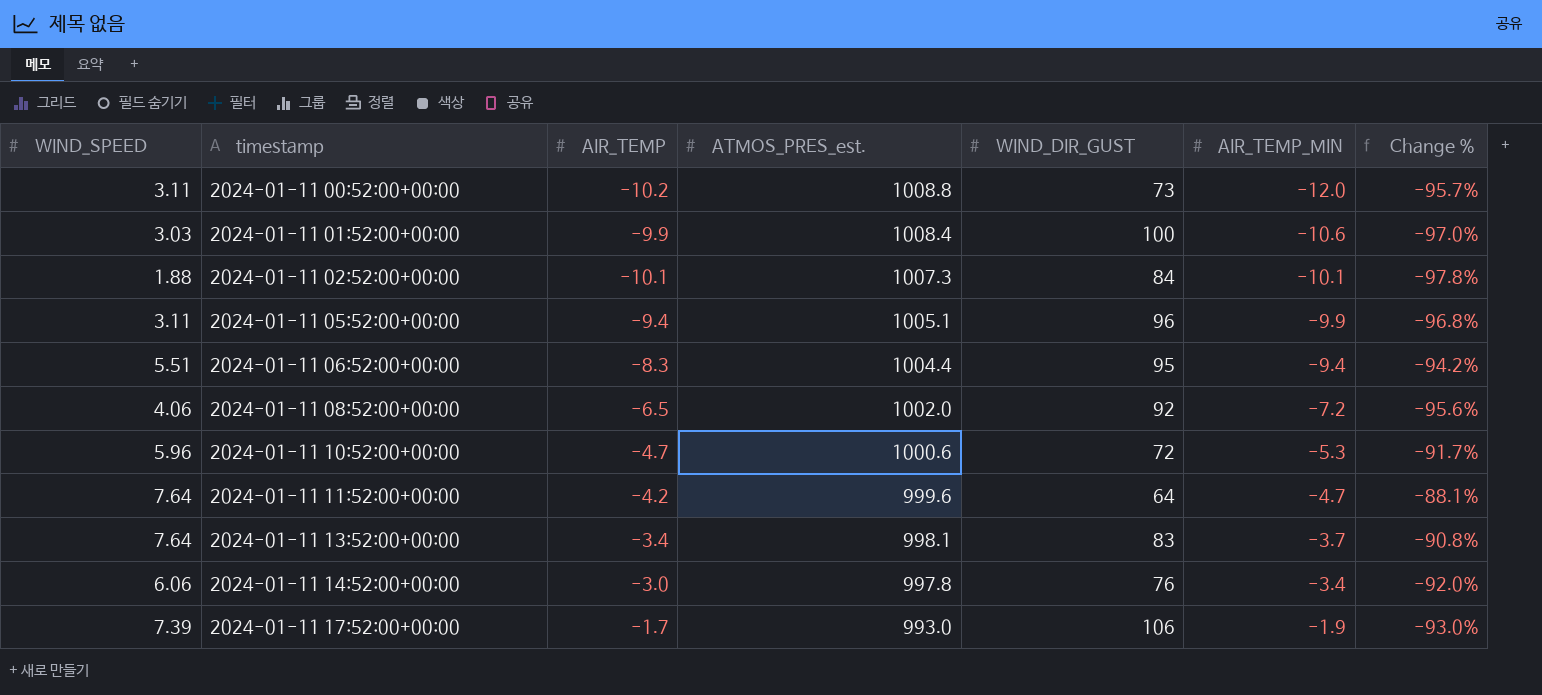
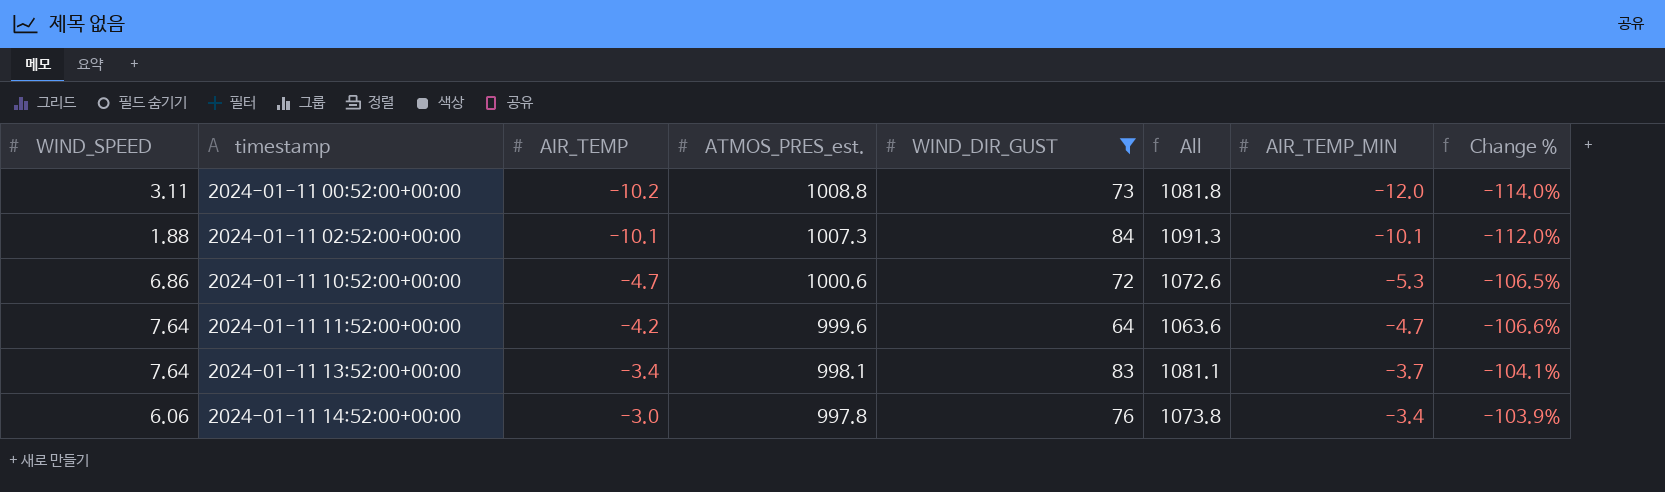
filter: none -> WIND_DIR_GUST <= 84
column All | formula: none -> [ATMOS_PRES_est.] + [WIND_DIR_GUST]
column Change % | formula: ([WIND_SPEED] - [WIND_DIR_GUST]) / [WIND_DIR_GUST] -> ([AIR_TEMP] - [WIND_DIR_GUST]) / [WIND_DIR_GUST]
2024-01-11 10:52:00+00:00 | WIND_SPEED: 5.96 -> 6.86

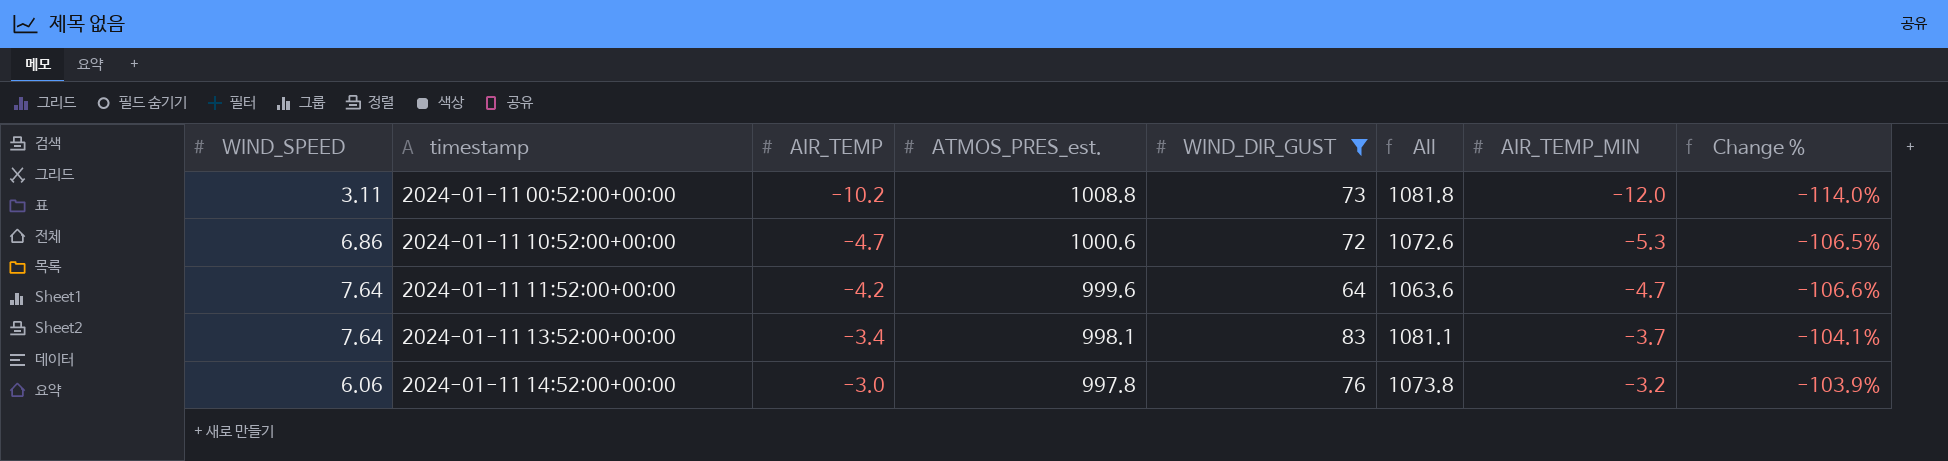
row 2024-01-11 02:52:00+00:00: 1.88 | -10.1 | 1007.3 | 84 | 1091.3 | -10.1 | -112.0% -> none
2024-01-11 14:52:00+00:00 | AIR_TEMP_MIN: -3.4 -> -3.2

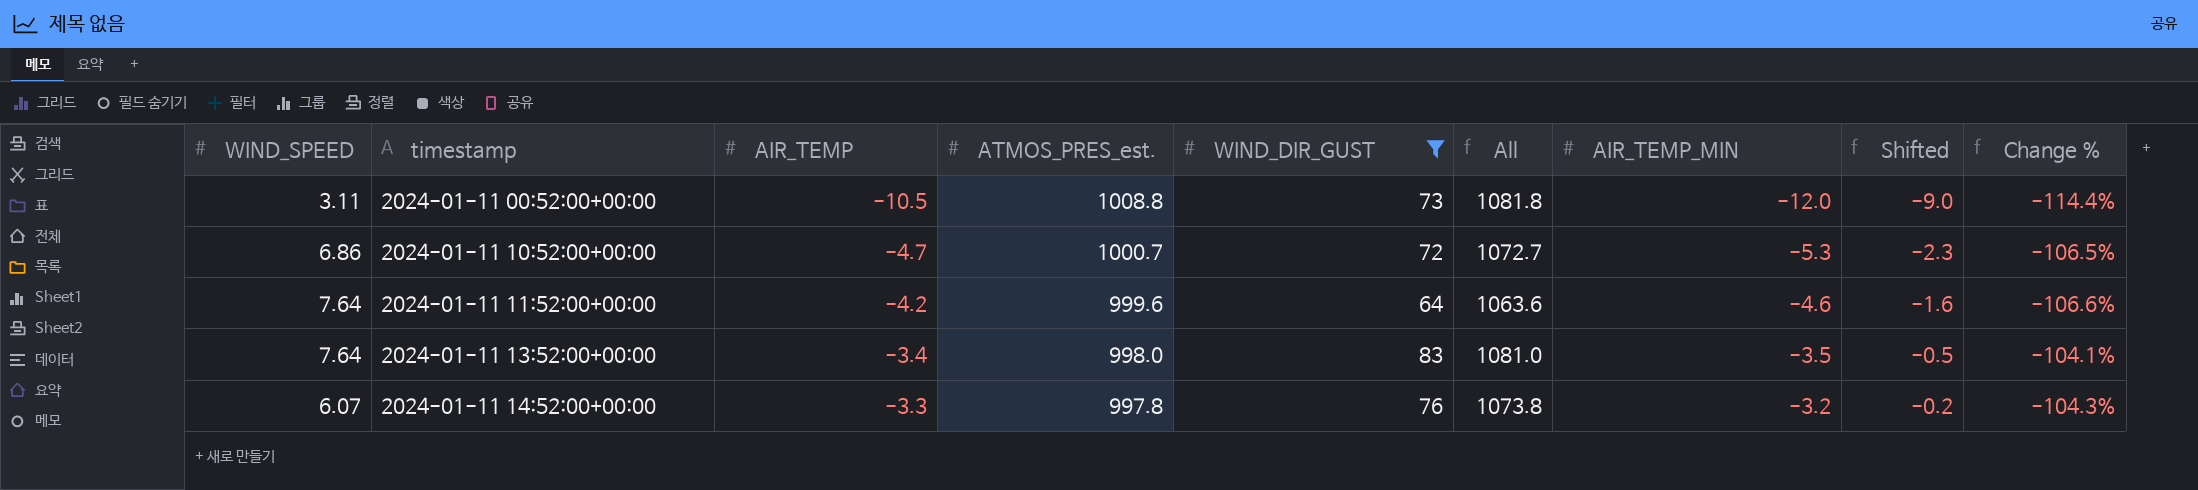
column Shifted | formula: none -> [AIR_TEMP_MIN] + 3
2024-01-11 00:52:00+00:00 | AIR_TEMP: -10.2 -> -10.5
2024-01-11 00:52:00+00:00 | Change %: -114.0% -> -114.4%
2024-01-11 10:52:00+00:00 | ATMOS_PRES_est.: 1000.6 -> 1000.7
2024-01-11 10:52:00+00:00 | All: 1072.6 -> 1072.7
2024-01-11 11:52:00+00:00 | AIR_TEMP_MIN: -4.7 -> -4.6
2024-01-11 13:52:00+00:00 | ATMOS_PRES_est.: 998.1 -> 998.0
2024-01-11 13:52:00+00:00 | All: 1081.1 -> 1081.0
2024-01-11 13:52:00+00:00 | AIR_TEMP_MIN: -3.7 -> -3.5
2024-01-11 14:52:00+00:00 | WIND_SPEED: 6.06 -> 6.07
2024-01-11 14:52:00+00:00 | AIR_TEMP: -3.0 -> -3.3
2024-01-11 14:52:00+00:00 | Change %: -103.9% -> -104.3%

